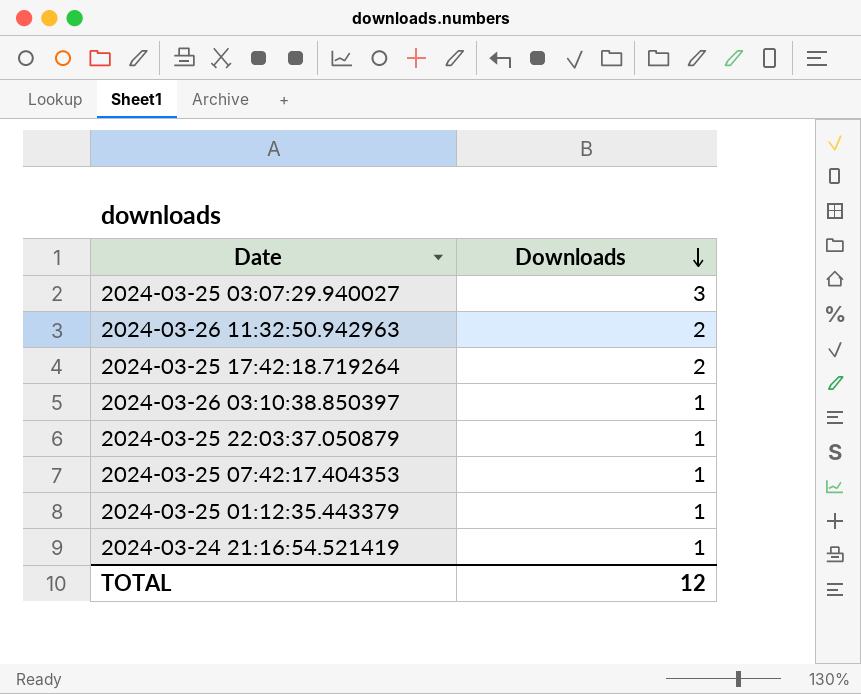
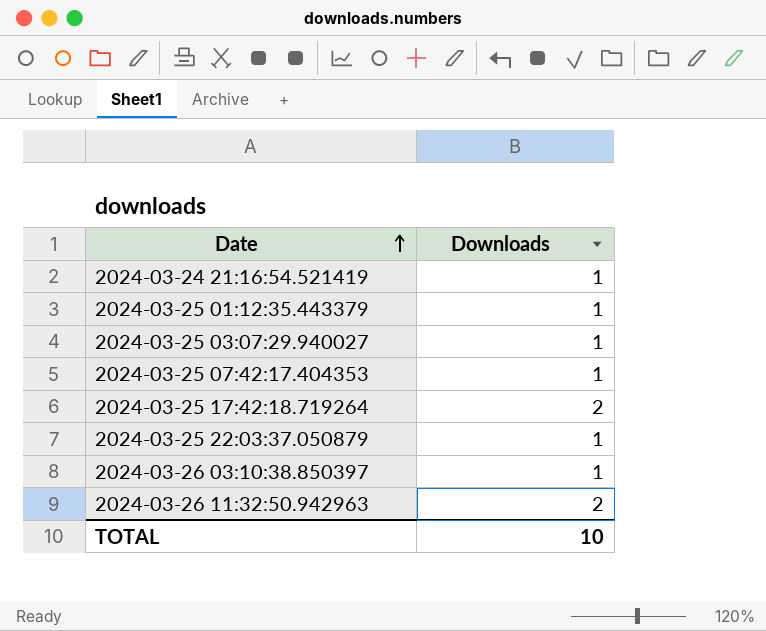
row order: Downloads descending -> Date ascending
2024-03-25 03:07:29.940027 | Downloads: 3 -> 1
TOTAL | Downloads: 12 -> 10

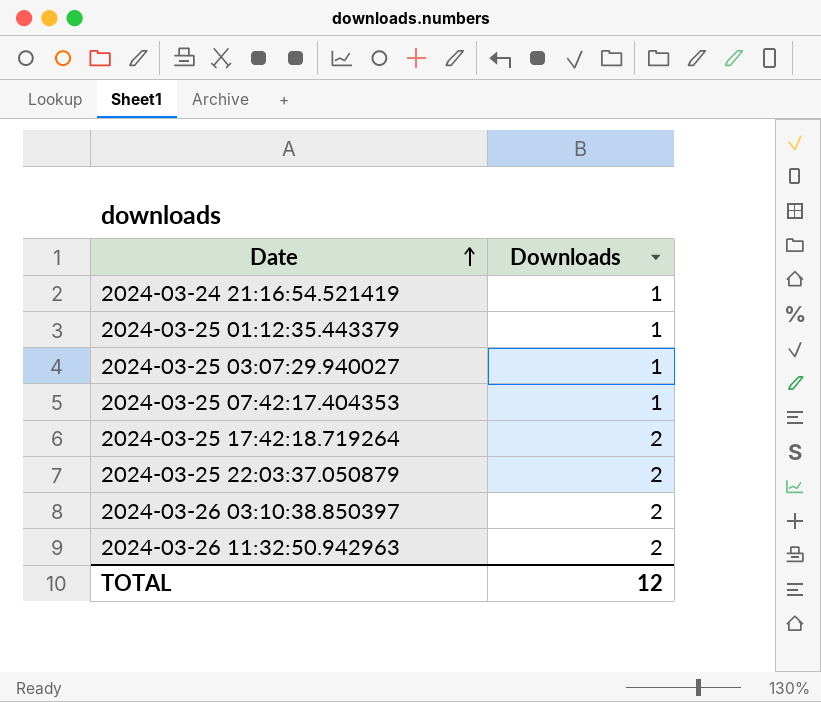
2024-03-25 22:03:37.050879 | Downloads: 1 -> 2
2024-03-26 03:10:38.850397 | Downloads: 1 -> 2
TOTAL | Downloads: 10 -> 12

